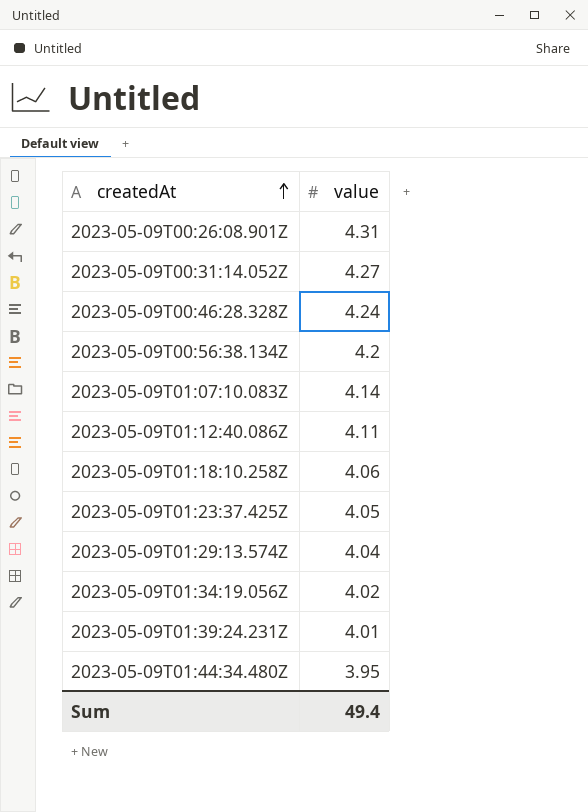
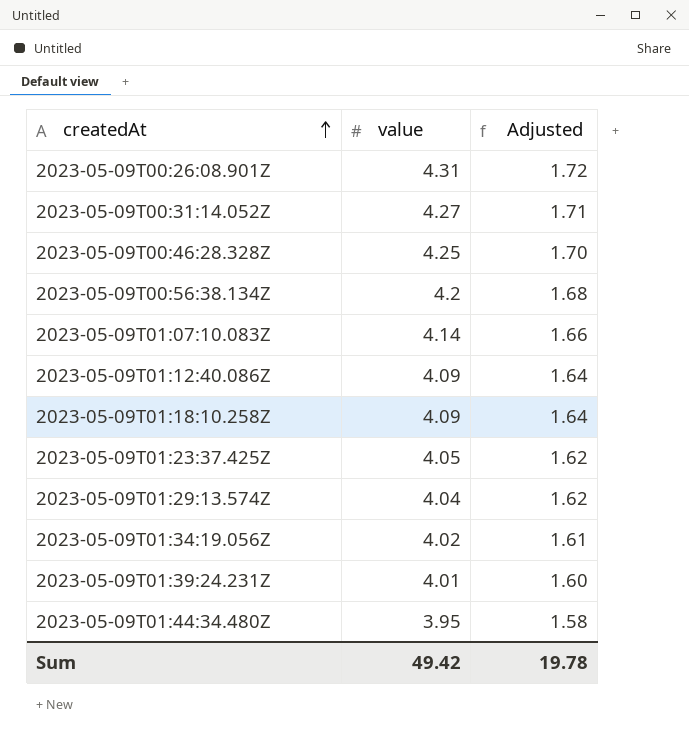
column Adjusted | formula: none -> [value] * 0.4
2023-05-09T00:46:28.328Z | value: 4.24 -> 4.25
2023-05-09T01:12:40.086Z | value: 4.11 -> 4.09
2023-05-09T01:18:10.258Z | value: 4.06 -> 4.09
Sum | value: 49.4 -> 49.42

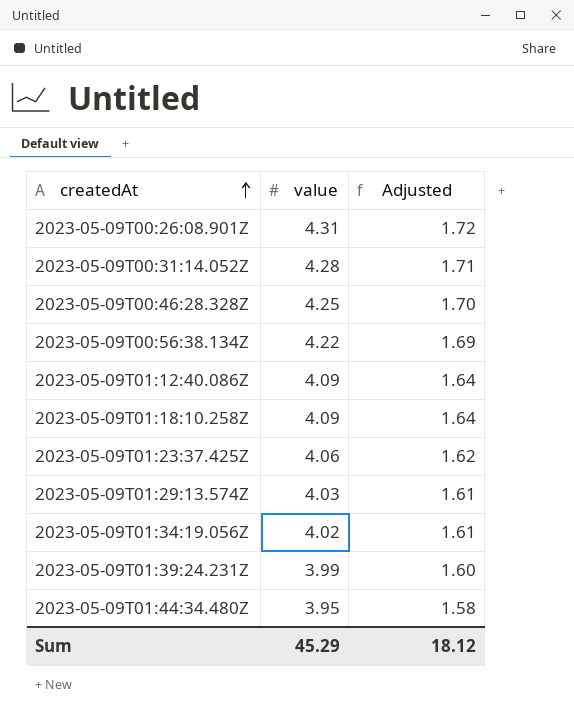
row 2023-05-09T01:07:10.083Z: 4.14 | 1.66 -> none
2023-05-09T00:31:14.052Z | value: 4.27 -> 4.28
2023-05-09T00:56:38.134Z | value: 4.2 -> 4.22
2023-05-09T00:56:38.134Z | Adjusted: 1.68 -> 1.69
2023-05-09T01:23:37.425Z | value: 4.05 -> 4.06
2023-05-09T01:29:13.574Z | value: 4.04 -> 4.03
2023-05-09T01:29:13.574Z | Adjusted: 1.62 -> 1.61
2023-05-09T01:39:24.231Z | value: 4.01 -> 3.99
Sum | value: 49.42 -> 45.29
Sum | Adjusted: 19.78 -> 18.12

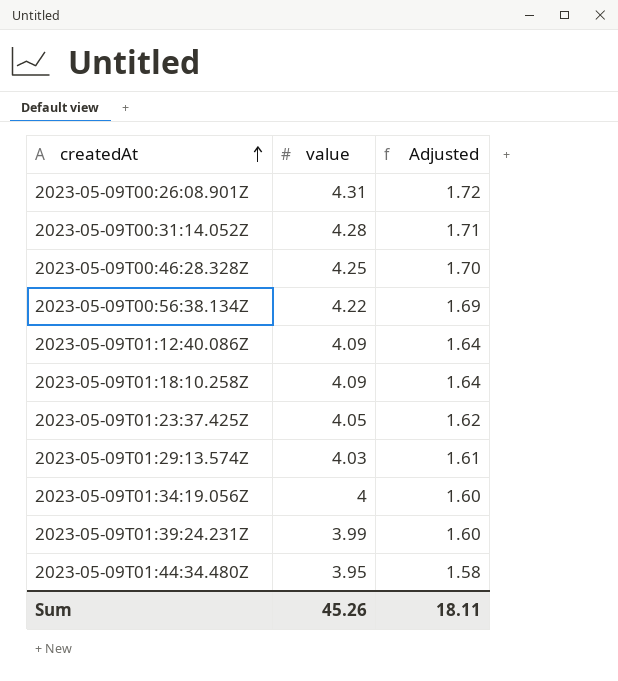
2023-05-09T01:23:37.425Z | value: 4.06 -> 4.05
2023-05-09T01:34:19.056Z | value: 4.02 -> 4
2023-05-09T01:34:19.056Z | Adjusted: 1.61 -> 1.60
Sum | value: 45.29 -> 45.26
Sum | Adjusted: 18.12 -> 18.11

